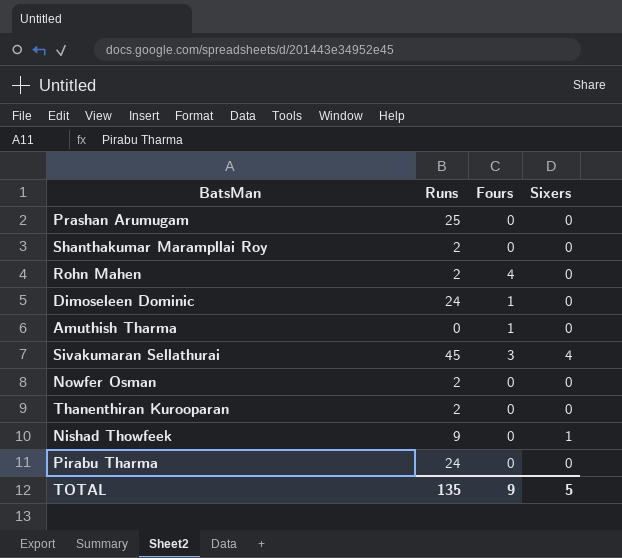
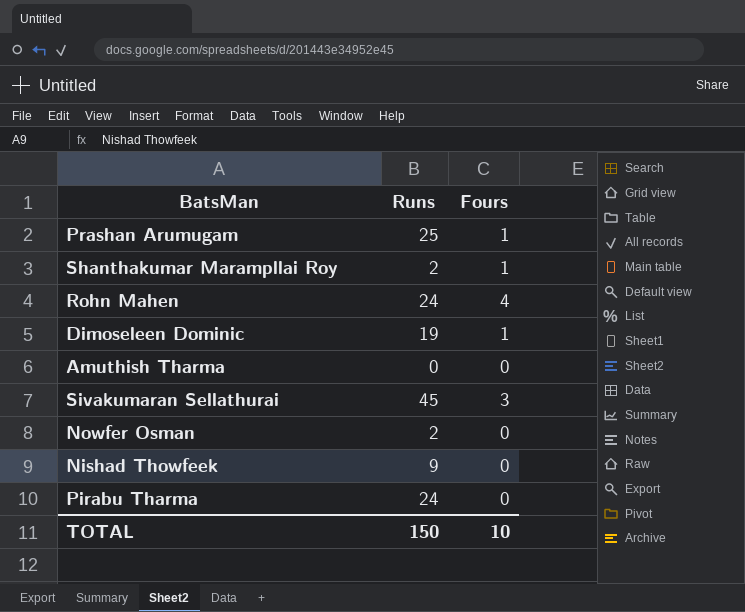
column Sixers | position: 4 -> none
row Thanenthiran Kurooparan: 2 | 0 | 0 -> none
Prashan Arumugam | Fours: 0 -> 1
Shanthakumar Marampllai Roy | Fours: 0 -> 1
Rohn Mahen | Runs: 2 -> 24
Dimoseleen Dominic | Runs: 24 -> 19
Amuthish Tharma | Fours: 1 -> 0
TOTAL | Runs: 135 -> 150
TOTAL | Fours: 9 -> 10

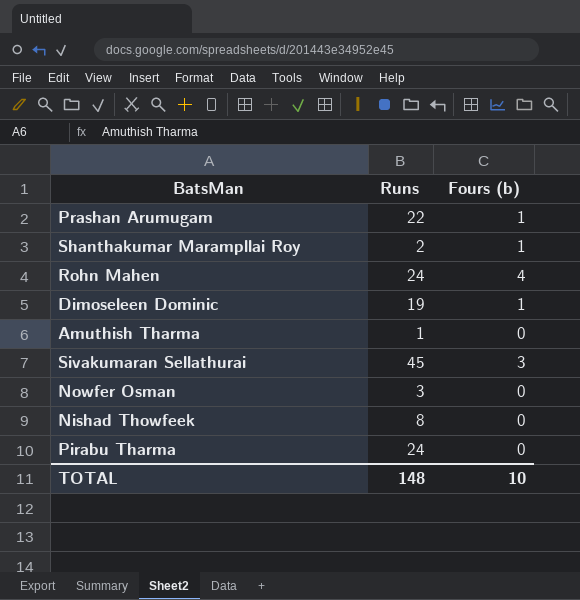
column name: Fours -> Fours (b)
Prashan Arumugam | Runs: 25 -> 22
Amuthish Tharma | Runs: 0 -> 1
Nowfer Osman | Runs: 2 -> 3
Nishad Thowfeek | Runs: 9 -> 8
TOTAL | Runs: 150 -> 148

